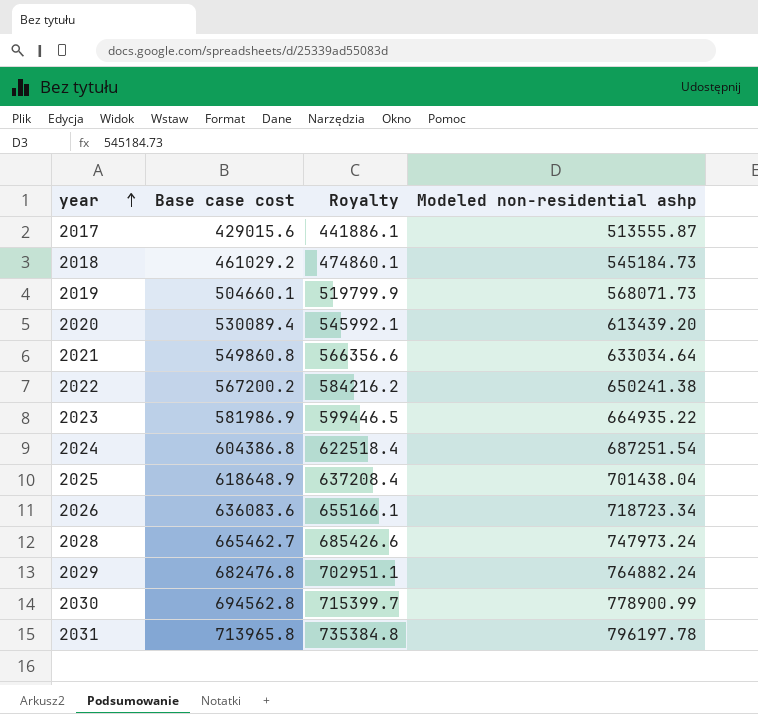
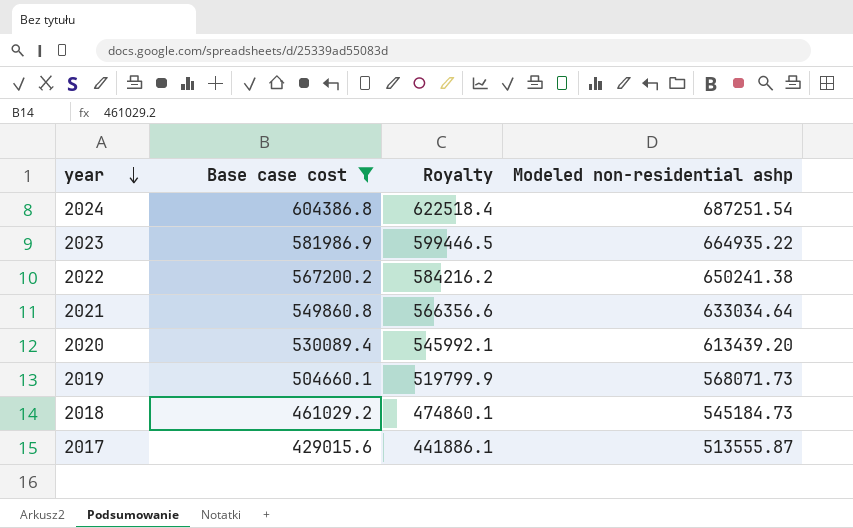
filter: none -> Base case cost <= 604386.8
row order: year ascending -> year descending

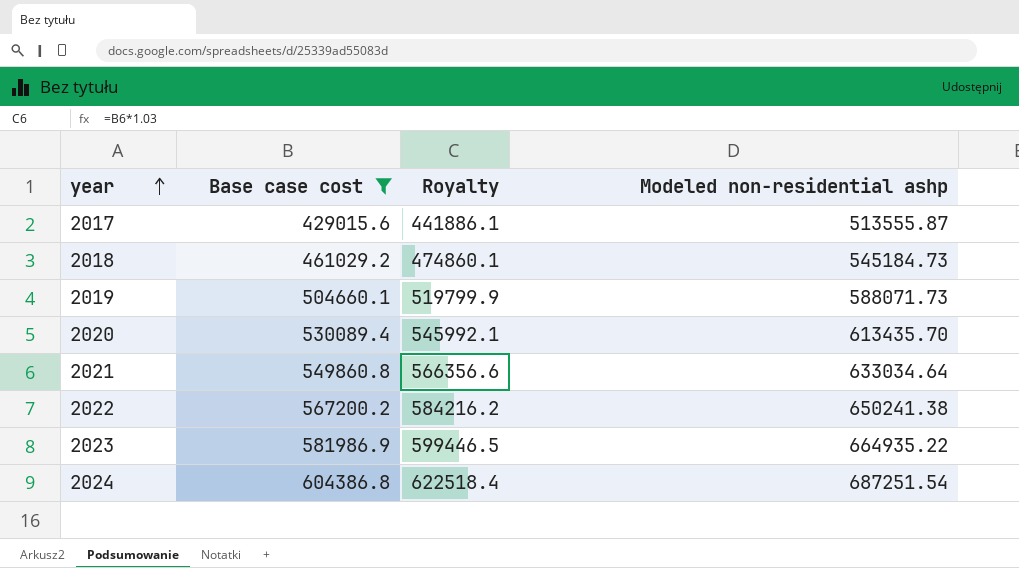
row order: year descending -> year ascending
2019 | Modeled non-residential ashp: 568071.73 -> 588071.73
2020 | Modeled non-residential ashp: 613439.20 -> 613435.70

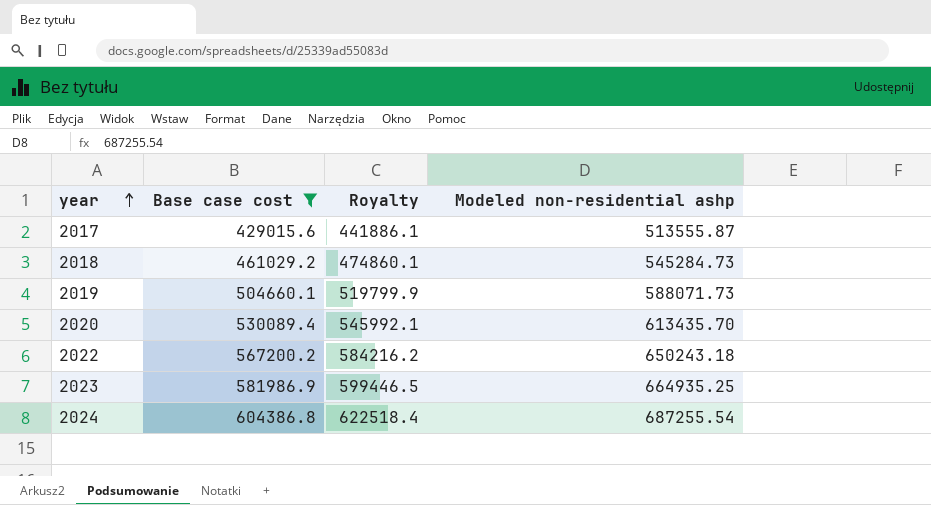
row 2021: 549860.8 | 566356.6 | 633034.64 -> none
2018 | Modeled non-residential ashp: 545184.73 -> 545284.73
2022 | Modeled non-residential ashp: 650241.38 -> 650243.18
2023 | Modeled non-residential ashp: 664935.22 -> 664935.25
2024 | Modeled non-residential ashp: 687251.54 -> 687255.54

